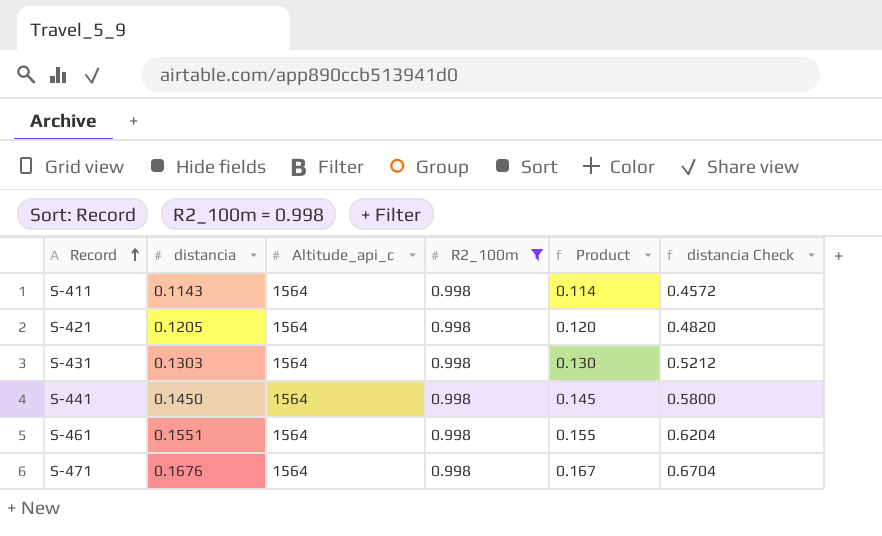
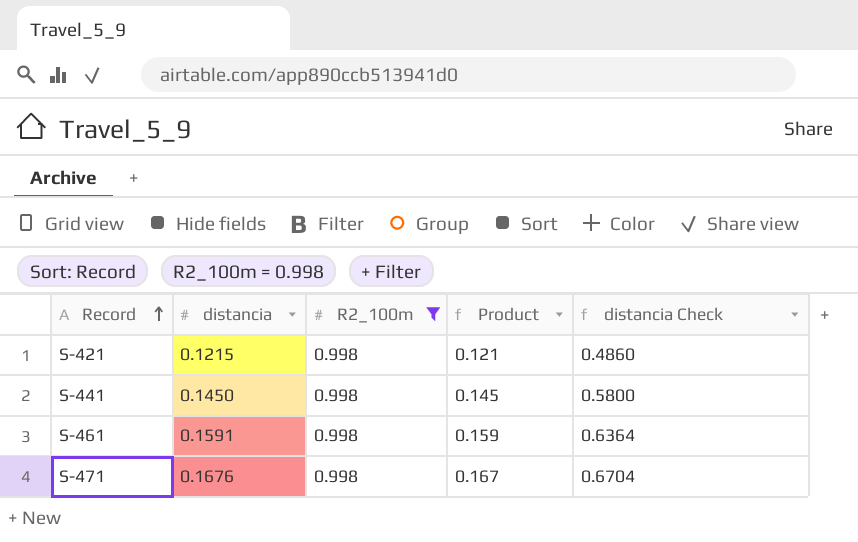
column Altitude_api_c | position: 3 -> none
row S-411: 0.1143 | 1564 | 0.998 | 0.114 | 0.4572 -> none
row S-431: 0.1303 | 1564 | 0.998 | 0.130 | 0.5212 -> none
S-421 | distancia: 0.1205 -> 0.1215
S-421 | Product: 0.120 -> 0.121
S-421 | distancia Check: 0.4820 -> 0.4860
S-461 | distancia: 0.1551 -> 0.1591
S-461 | Product: 0.155 -> 0.159
S-461 | distancia Check: 0.6204 -> 0.6364

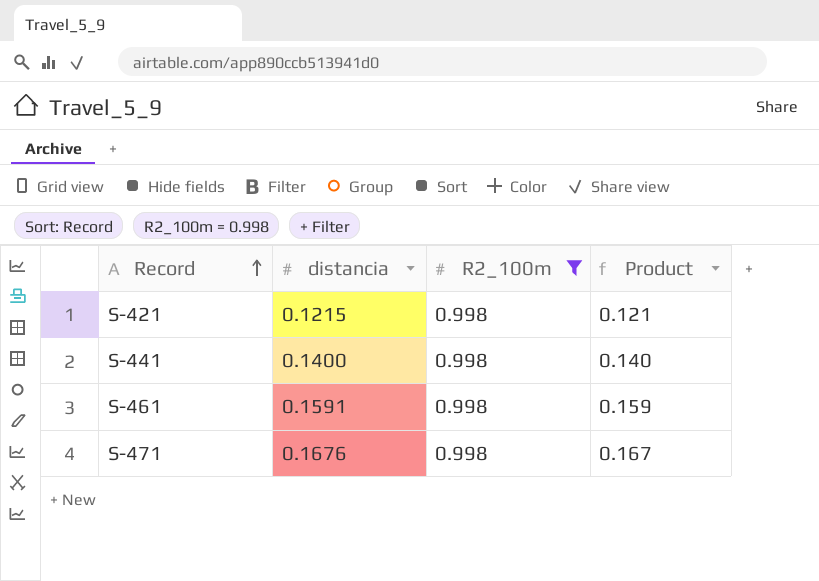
column distancia Check | formula: [distancia] * 4 -> none
S-441 | distancia: 0.1450 -> 0.1400
S-441 | Product: 0.145 -> 0.140

